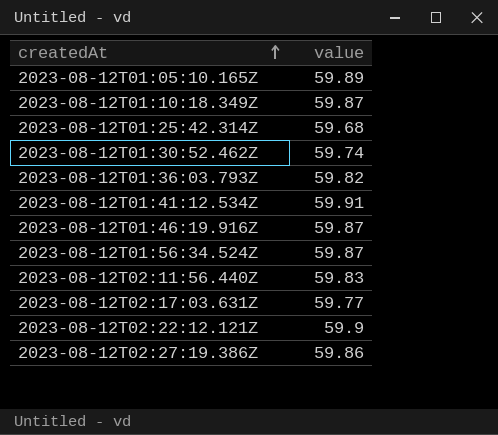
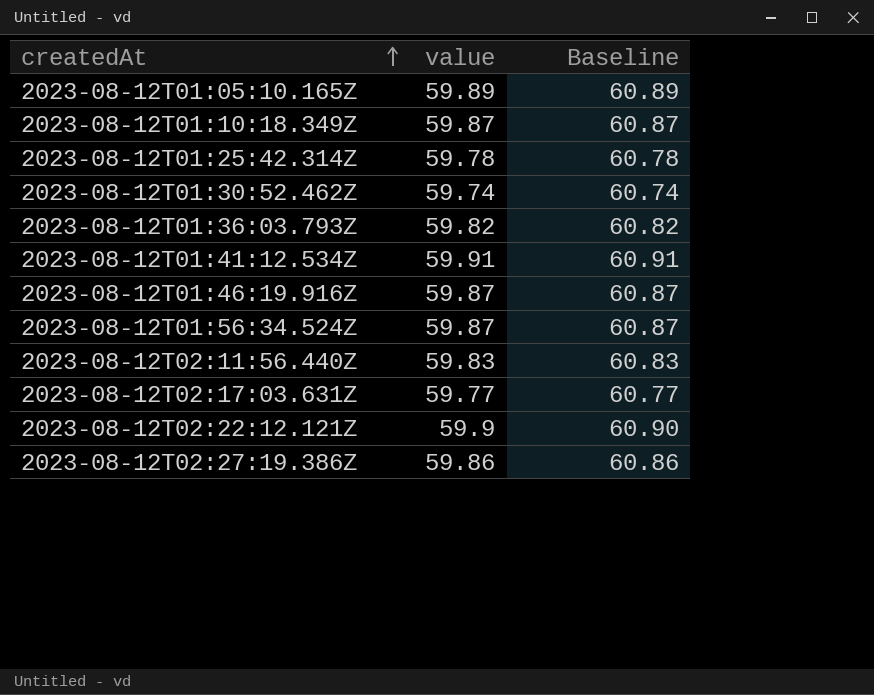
column Baseline | formula: none -> [value] + 1
2023-08-12T01:25:42.314Z | value: 59.68 -> 59.78

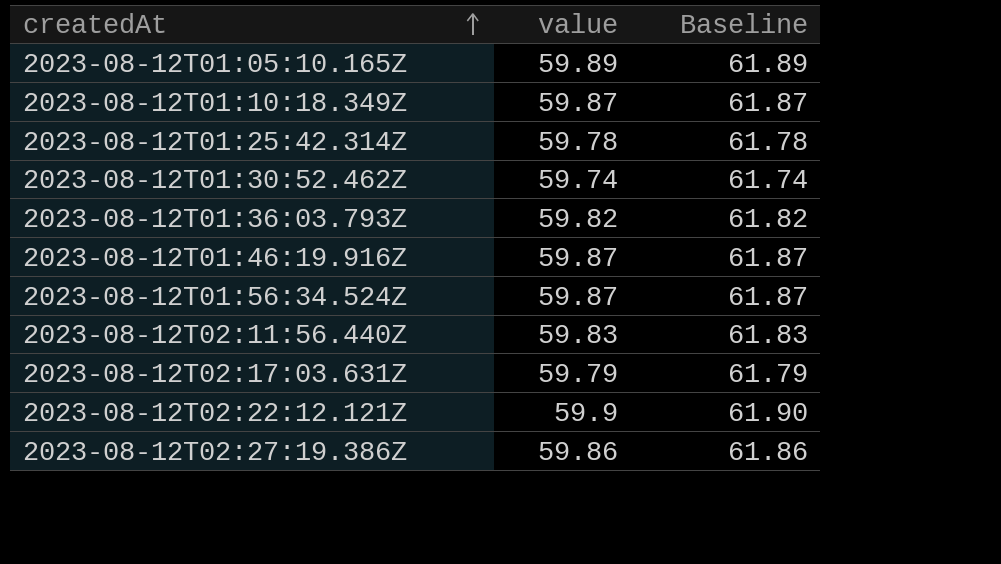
column Baseline | formula: [value] + 1 -> [value] + 2
row 2023-08-12T01:41:12.534Z: 59.91 | 60.91 -> none
2023-08-12T02:17:03.631Z | value: 59.77 -> 59.79

